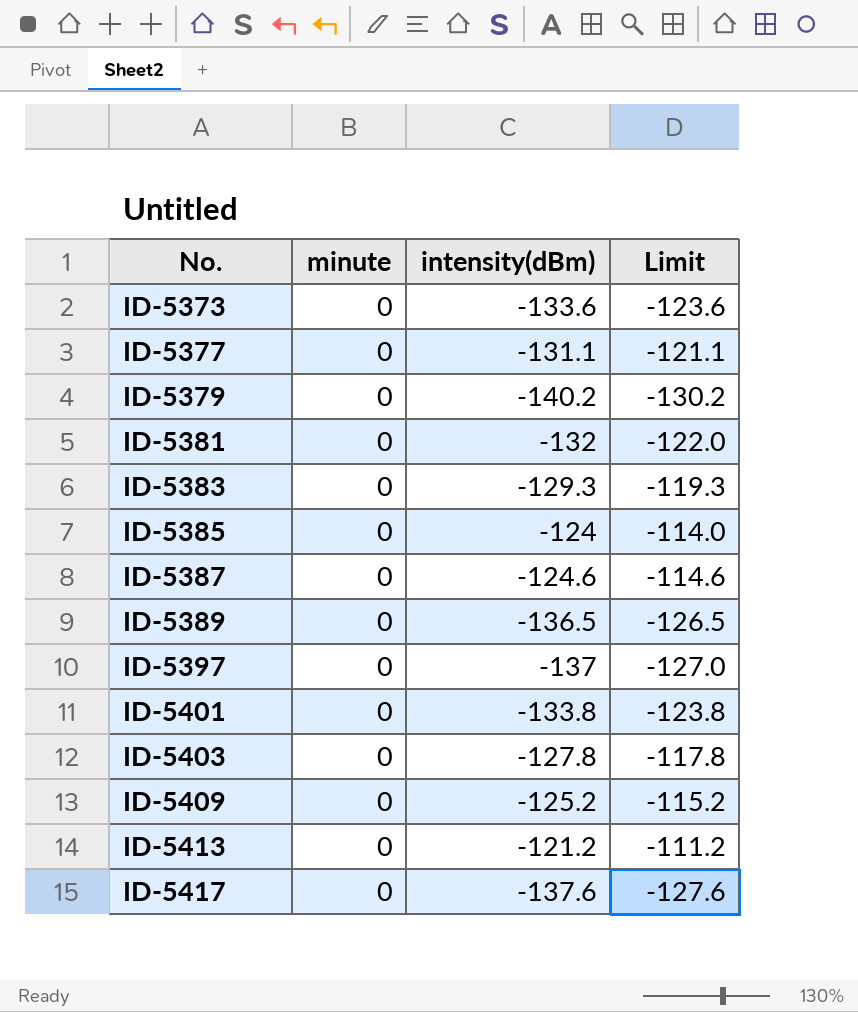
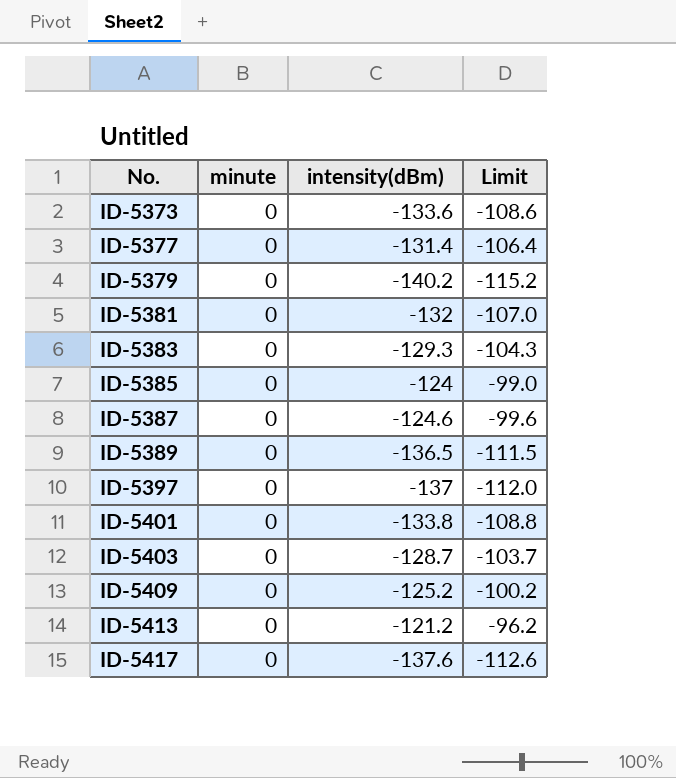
column Limit | formula: [intensity(dBm)] + 10 -> [intensity(dBm)] + 25
ID-5377 | intensity(dBm): -131.1 -> -131.4
ID-5403 | intensity(dBm): -127.8 -> -128.7

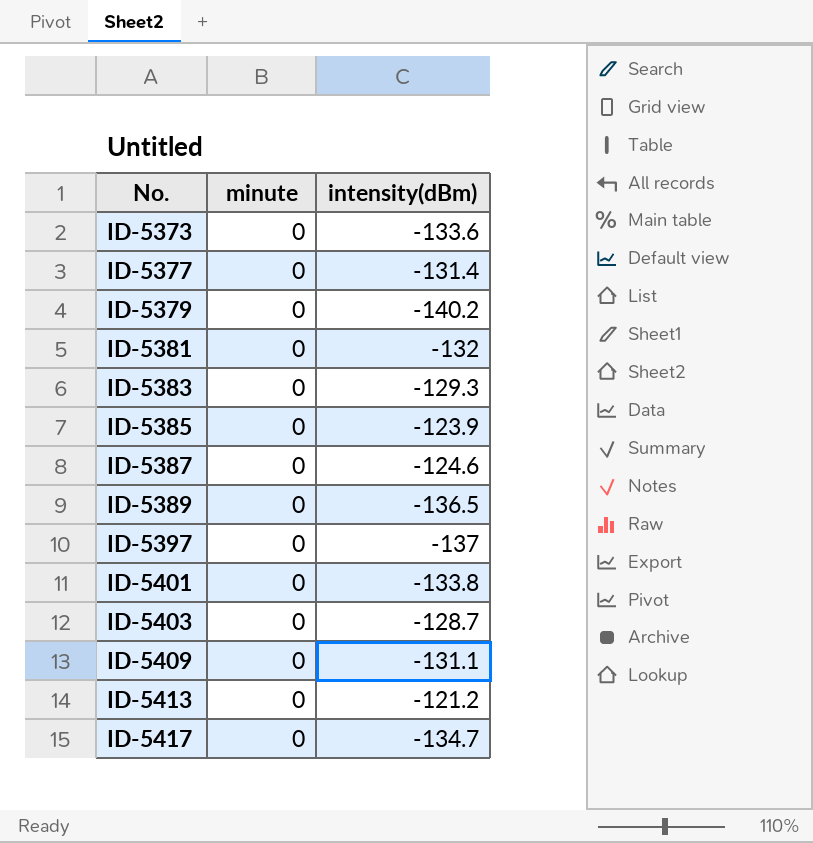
column Limit | formula: [intensity(dBm)] + 25 -> none
ID-5385 | intensity(dBm): -124 -> -123.9
ID-5409 | intensity(dBm): -125.2 -> -131.1
ID-5417 | intensity(dBm): -137.6 -> -134.7

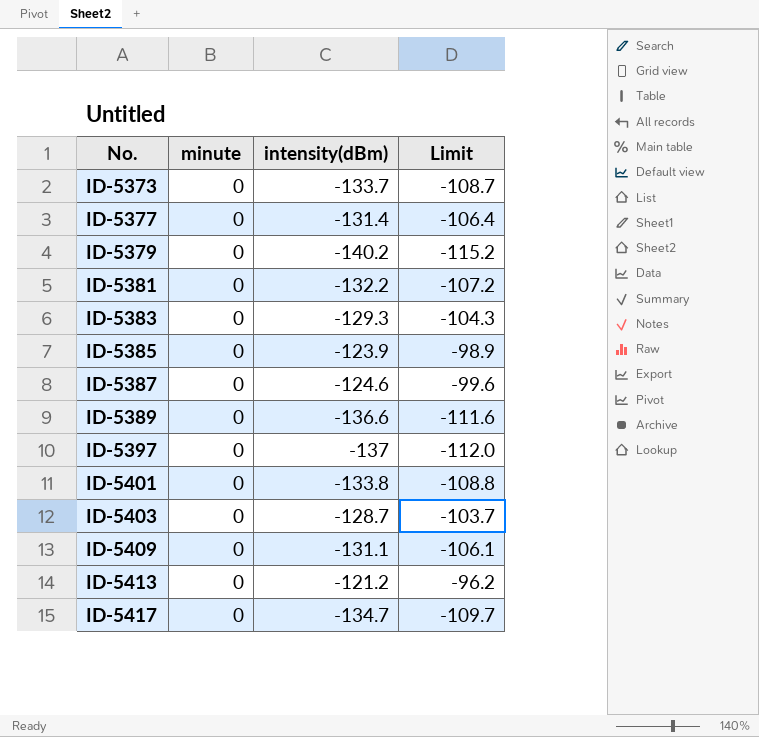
column Limit | formula: none -> [intensity(dBm)] + 25
ID-5373 | intensity(dBm): -133.6 -> -133.7
ID-5381 | intensity(dBm): -132 -> -132.2
ID-5389 | intensity(dBm): -136.5 -> -136.6

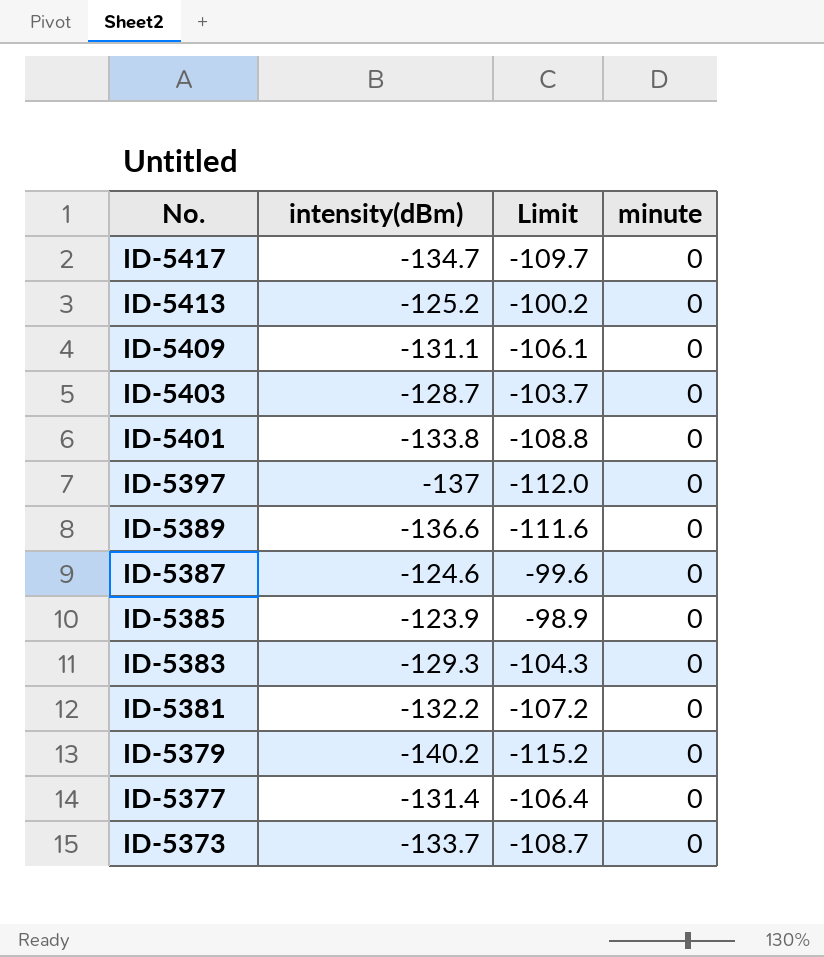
row order: No. ascending -> No. descending
column minute | position: 2 -> 4
ID-5413 | intensity(dBm): -121.2 -> -125.2
ID-5413 | Limit: -96.2 -> -100.2

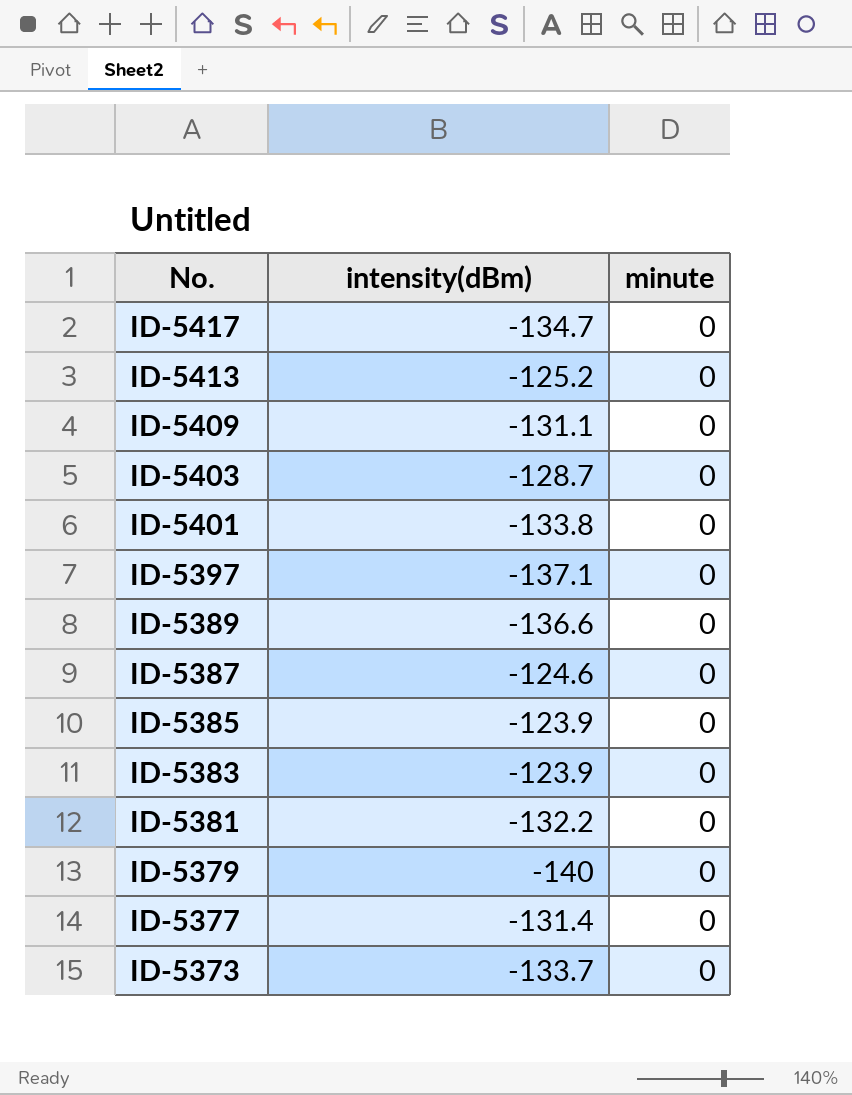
column Limit | formula: [intensity(dBm)] + 25 -> none
ID-5397 | intensity(dBm): -137 -> -137.1
ID-5383 | intensity(dBm): -129.3 -> -123.9
ID-5379 | intensity(dBm): -140.2 -> -140

